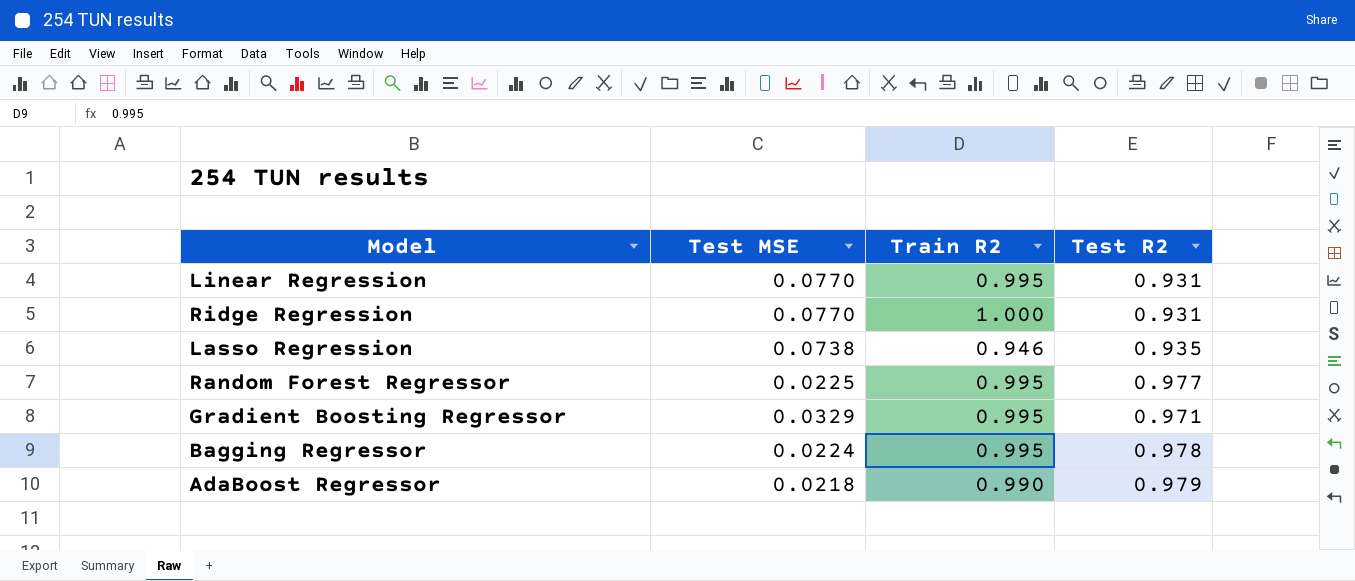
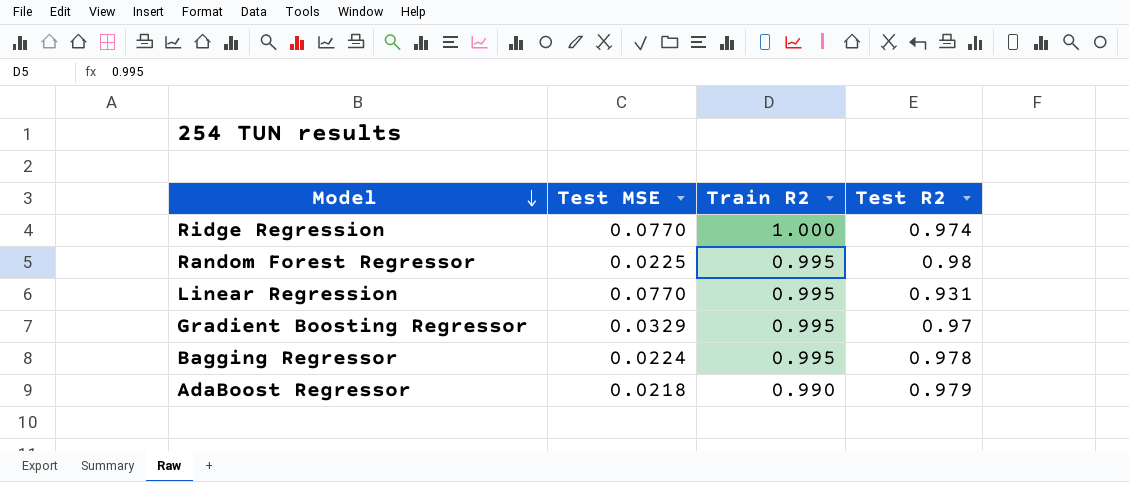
row order: none -> Model descending
row Lasso Regression: 0.0738 | 0.946 | 0.935 -> none
Ridge Regression | Test R2: 0.931 -> 0.974
Random Forest Regressor | Test R2: 0.977 -> 0.98
Gradient Boosting Regressor | Test R2: 0.971 -> 0.97

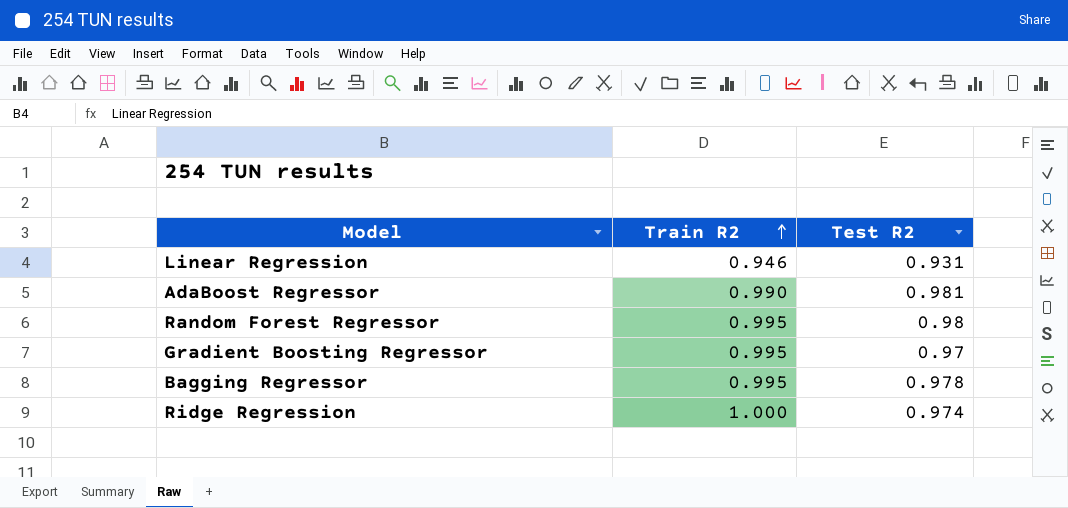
row order: Model descending -> Train R2 ascending
column Test MSE | position: 2 -> none
Linear Regression | Train R2: 0.995 -> 0.946
AdaBoost Regressor | Test R2: 0.979 -> 0.981

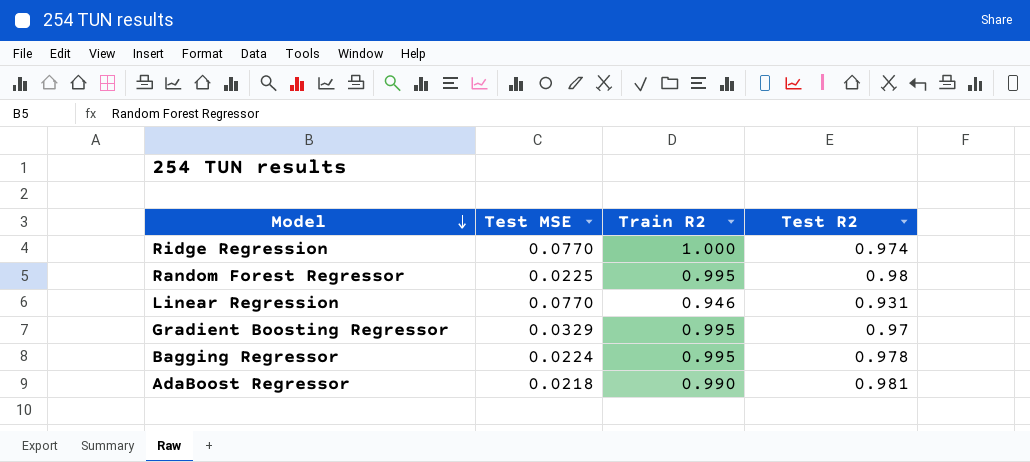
row order: Train R2 ascending -> Model descending
column Test MSE | position: none -> 2

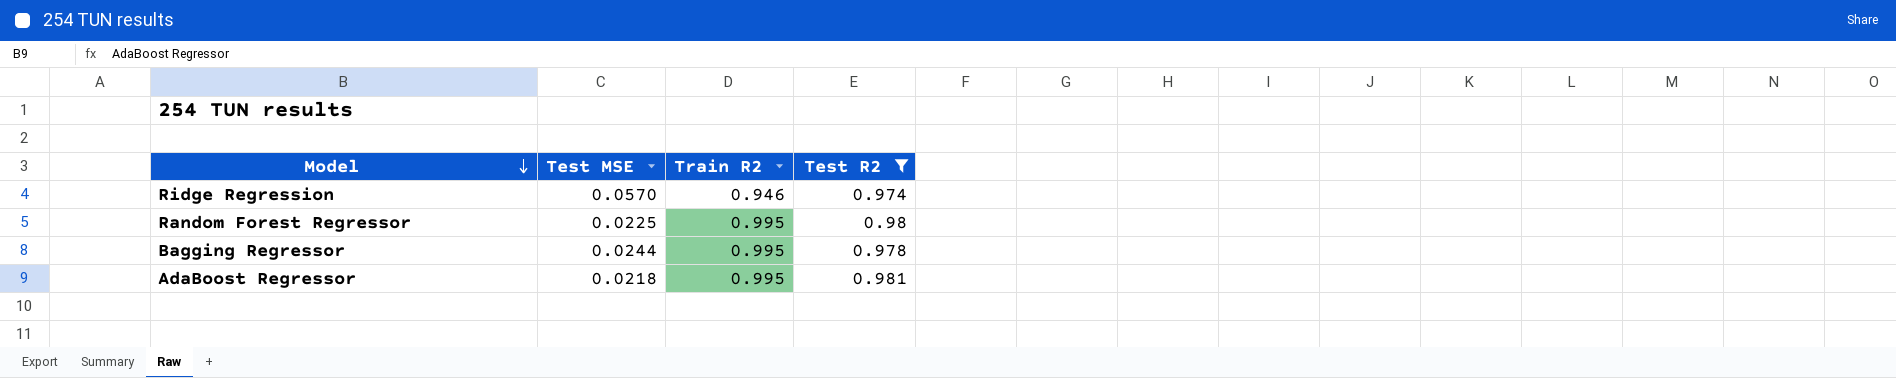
filter: none -> Test R2 >= 0.974
Ridge Regression | Test MSE: 0.0770 -> 0.0570
Ridge Regression | Train R2: 1.000 -> 0.946
Bagging Regressor | Test MSE: 0.0224 -> 0.0244
AdaBoost Regressor | Train R2: 0.990 -> 0.995

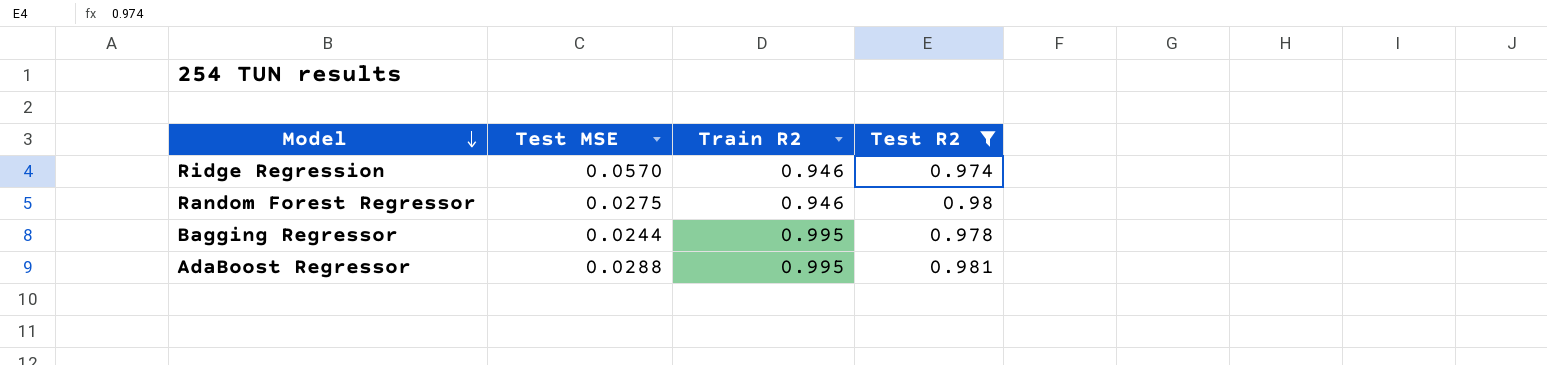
Random Forest Regressor | Test MSE: 0.0225 -> 0.0275
Random Forest Regressor | Train R2: 0.995 -> 0.946
AdaBoost Regressor | Test MSE: 0.0218 -> 0.0288

